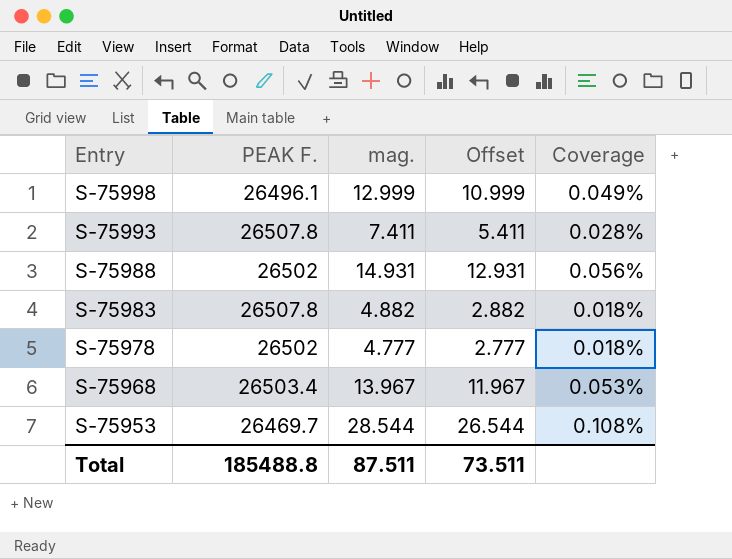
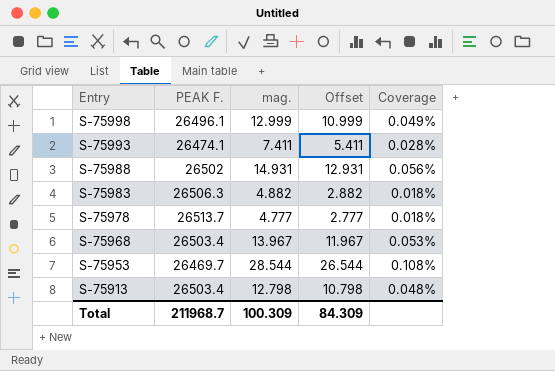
S-75993 | PEAK F.: 26507.8 -> 26474.1
S-75983 | PEAK F.: 26507.8 -> 26506.3
S-75978 | PEAK F.: 26502 -> 26513.7
row S-75913: none -> 26503.4 | 12.798 | 10.798 | 0.048%
Total | PEAK F.: 185488.8 -> 211968.7
Total | mag.: 87.511 -> 100.309
Total | Offset: 73.511 -> 84.309

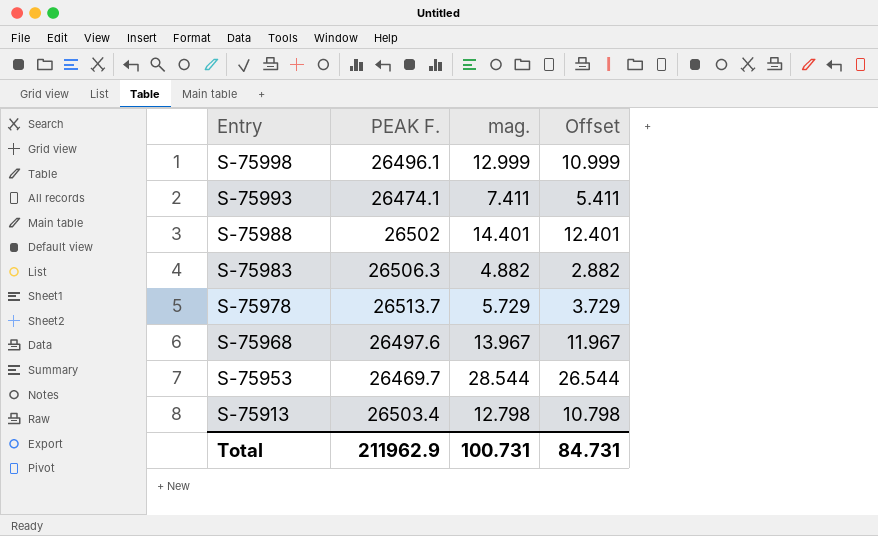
column Coverage | formula: [mag.] / [PEAK F.] -> none
S-75988 | mag.: 14.931 -> 14.401
S-75988 | Offset: 12.931 -> 12.401
S-75978 | mag.: 4.777 -> 5.729
S-75978 | Offset: 2.777 -> 3.729
S-75968 | PEAK F.: 26503.4 -> 26497.6
Total | PEAK F.: 211968.7 -> 211962.9
Total | mag.: 100.309 -> 100.731
Total | Offset: 84.309 -> 84.731

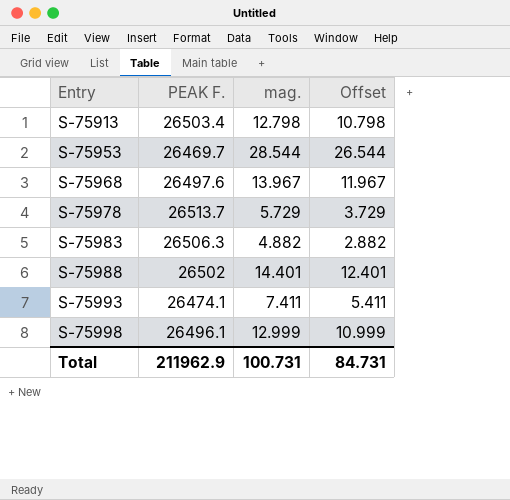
row order: Entry descending -> Entry ascending

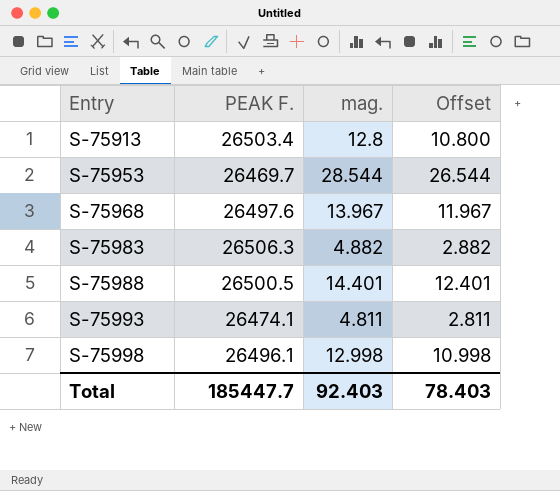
row S-75978: 26513.7 | 5.729 | 3.729 -> none
S-75913 | mag.: 12.798 -> 12.8
S-75913 | Offset: 10.798 -> 10.800
S-75988 | PEAK F.: 26502 -> 26500.5
S-75993 | mag.: 7.411 -> 4.811
S-75993 | Offset: 5.411 -> 2.811
S-75998 | mag.: 12.999 -> 12.998
S-75998 | Offset: 10.999 -> 10.998
Total | PEAK F.: 211962.9 -> 185447.7
Total | mag.: 100.731 -> 92.403
Total | Offset: 84.731 -> 78.403

